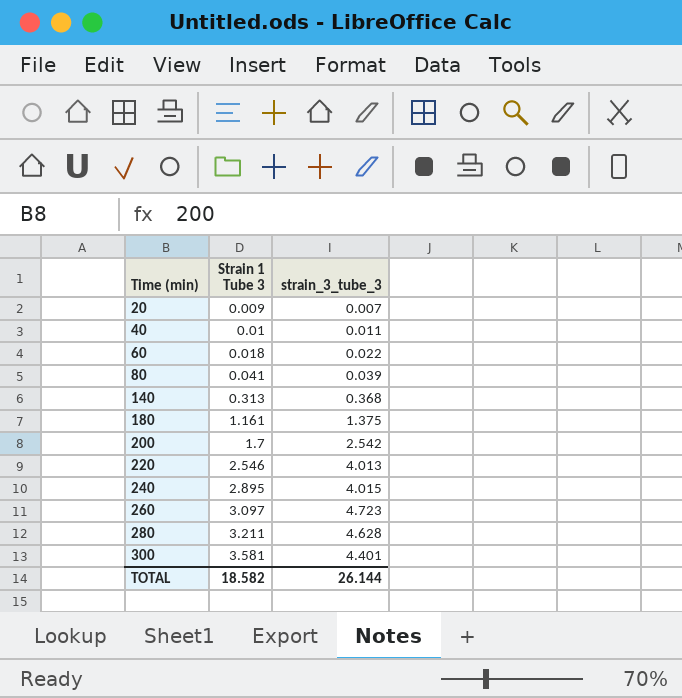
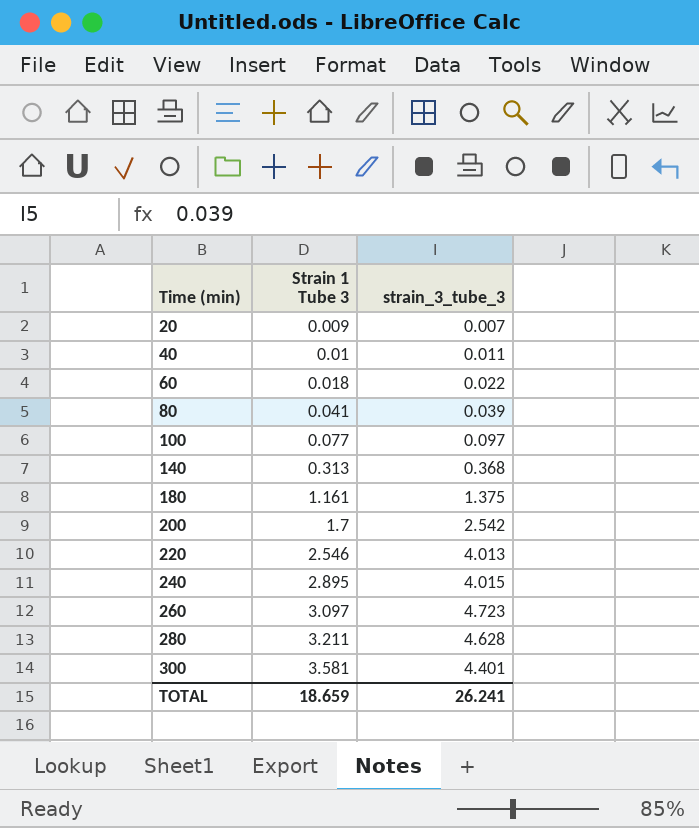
row 100: none -> 0.077 | 0.097
TOTAL | Strain 1 Tube 3: 18.582 -> 18.659
TOTAL | strain_3_tube_3: 26.144 -> 26.241

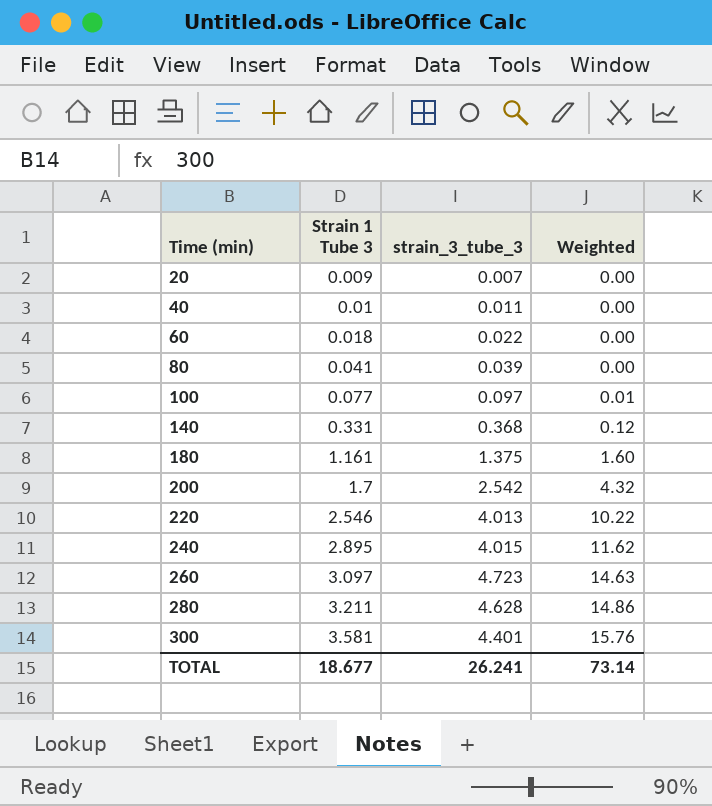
column Weighted | formula: none -> [Strain 1 Tube 3] * [strain_3_tube_3]
140 | Strain 1 Tube 3: 0.313 -> 0.331
TOTAL | Strain 1 Tube 3: 18.659 -> 18.677

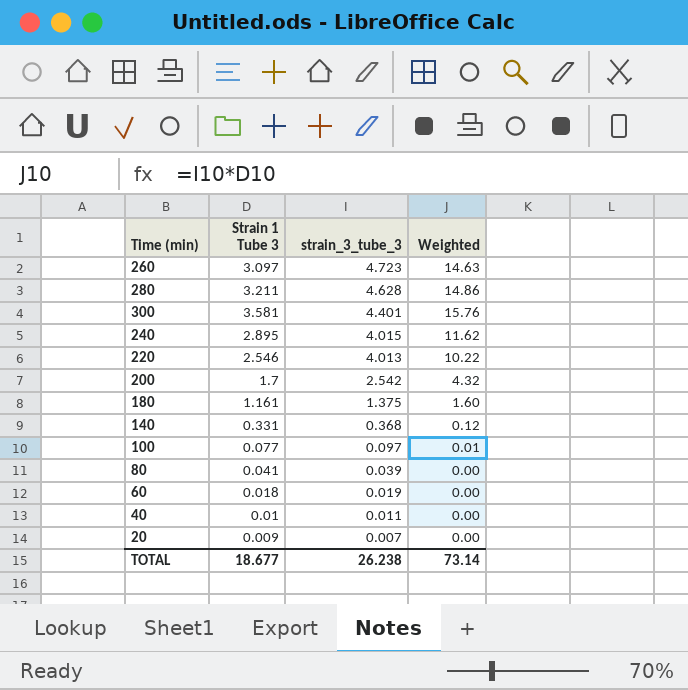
row order: Time (min) ascending -> strain_3_tube_3 descending
60 | strain_3_tube_3: 0.022 -> 0.019
TOTAL | strain_3_tube_3: 26.241 -> 26.238

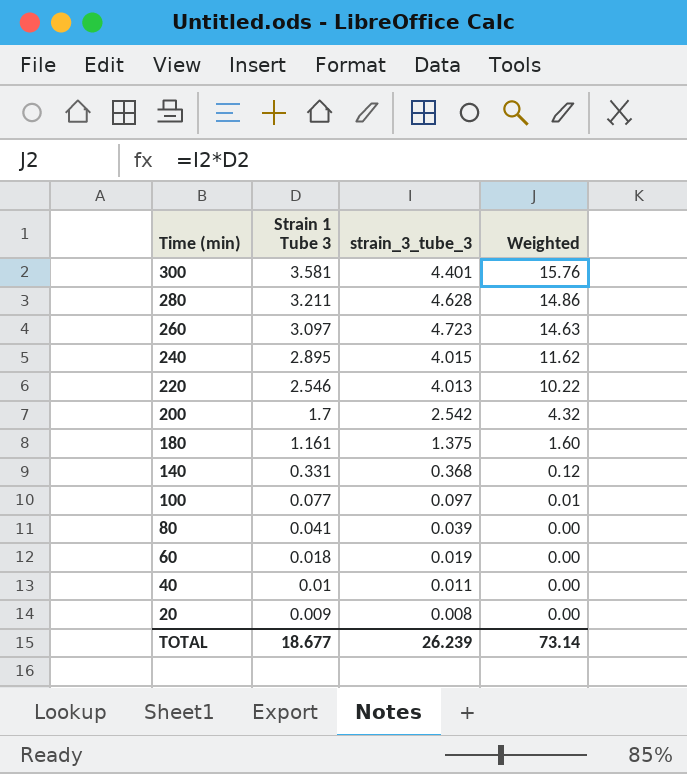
row order: strain_3_tube_3 descending -> Time (min) descending
20 | strain_3_tube_3: 0.007 -> 0.008
TOTAL | strain_3_tube_3: 26.238 -> 26.239

